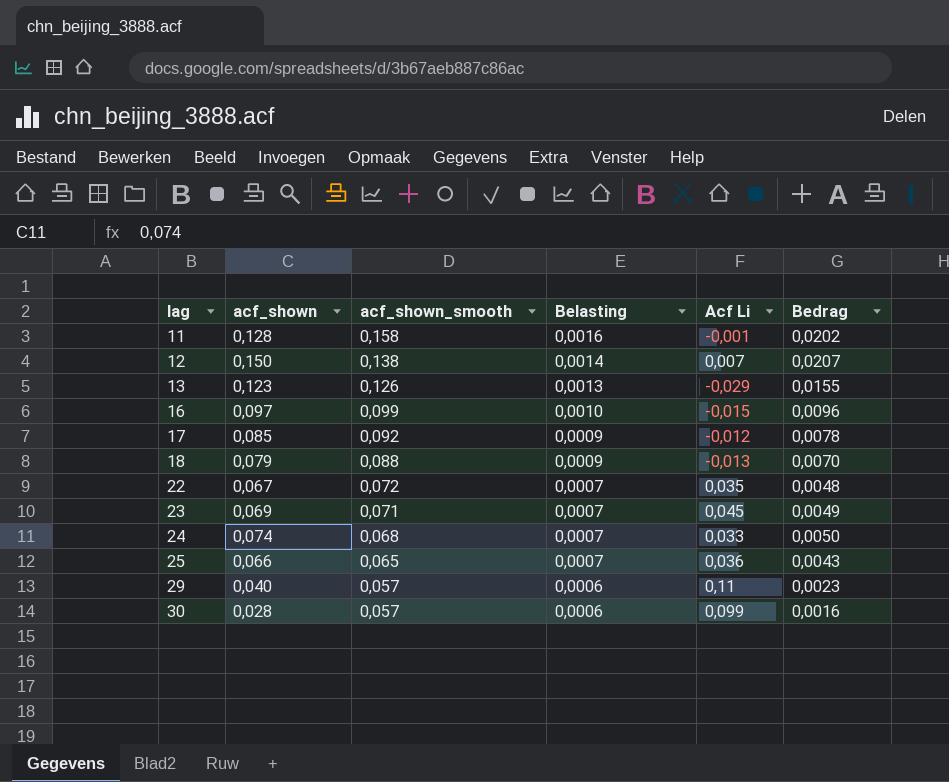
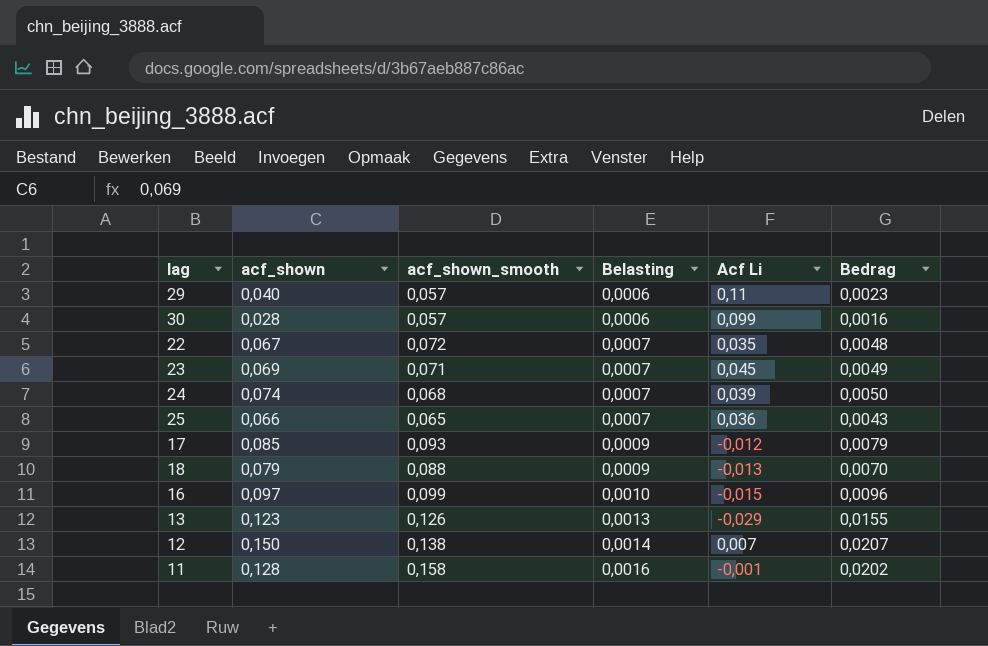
row order: lag ascending -> Belasting ascending
24 | Acf Li: 0,033 -> 0,039
17 | acf_shown_smooth: 0,092 -> 0,093
17 | Bedrag: 0,0078 -> 0,0079

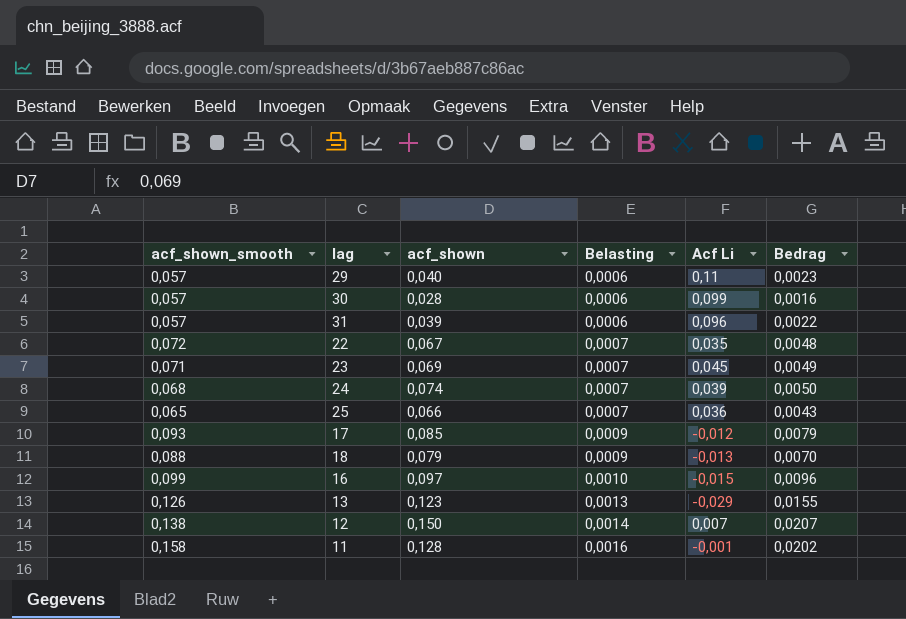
column acf_shown_smooth | position: 3 -> 1
row 31: none -> 0,057 | 0,039 | 0,0006 | 0,096 | 0,0022

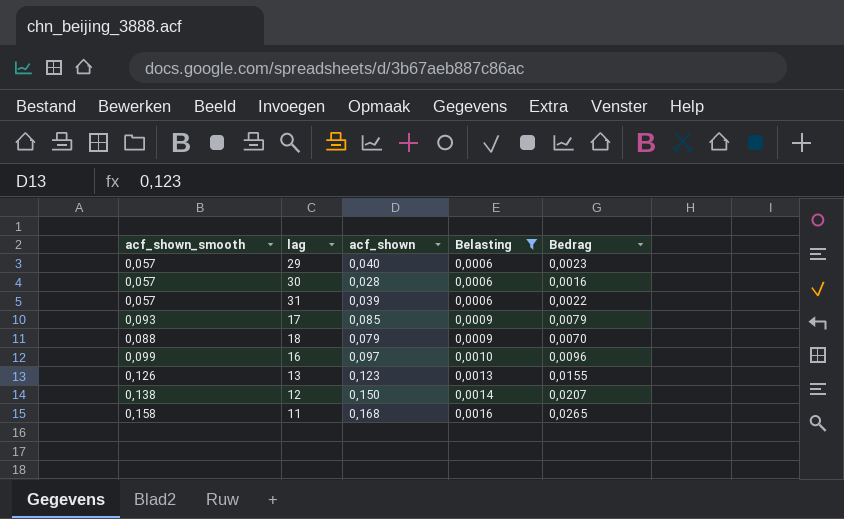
filter: none -> Belasting != 0,0007
column Acf Li | position: 5 -> none
11 | acf_shown: 0,128 -> 0,168
11 | Bedrag: 0,0202 -> 0,0265

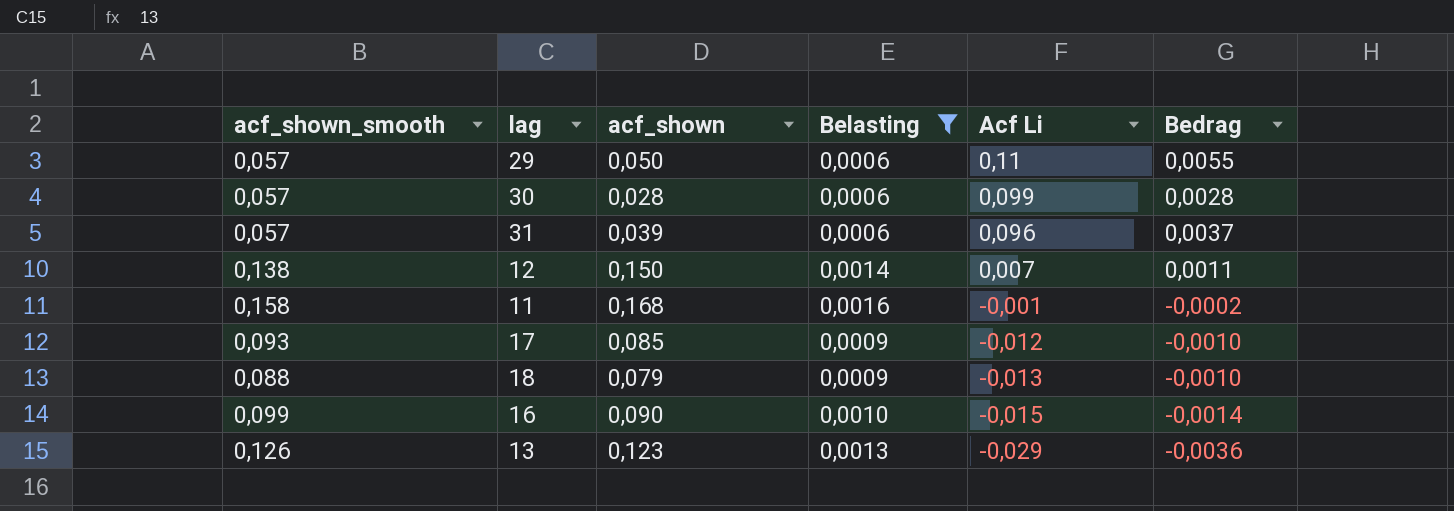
row order: Belasting ascending -> Acf Li descending
column Acf Li | position: none -> 5
column Bedrag | formula: [acf_shown_smooth] * [acf_shown] -> [acf_shown] * [Acf Li]
29 | acf_shown: 0,040 -> 0,050
16 | acf_shown: 0,097 -> 0,090

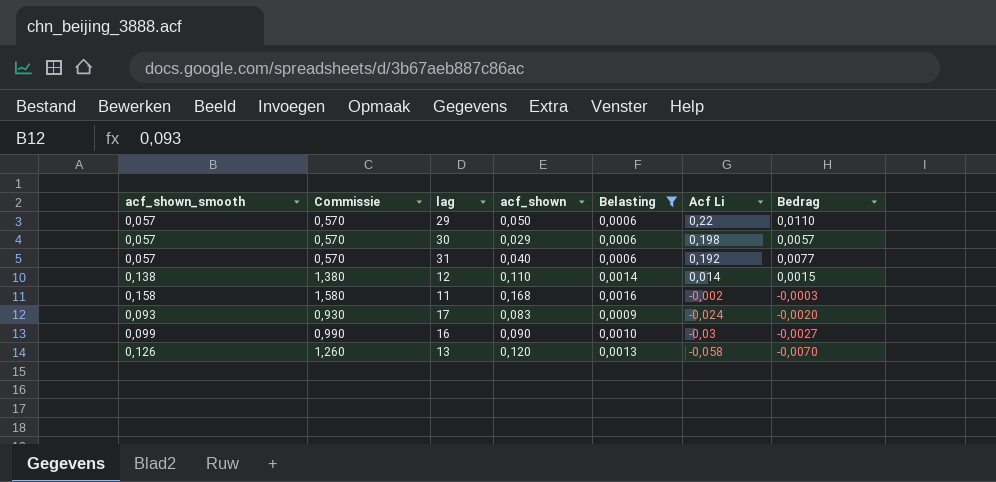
column Commissie | formula: none -> [acf_shown_smooth] * 10
row 18: 0,088 | 0,079 | 0,0009 | -0,013 | -0,0010 -> none
29 | Acf Li: 0,11 -> 0,22
29 | Bedrag: 0,0055 -> 0,0110
30 | acf_shown: 0,028 -> 0,029
30 | Acf Li: 0,099 -> 0,198
30 | Bedrag: 0,0028 -> 0,0057
31 | acf_shown: 0,039 -> 0,040
31 | Acf Li: 0,096 -> 0,192
31 | Bedrag: 0,0037 -> 0,0077
12 | acf_shown: 0,150 -> 0,110
12 | Acf Li: 0,007 -> 0,014
12 | Bedrag: 0,0011 -> 0,0015
11 | Acf Li: -0,001 -> -0,002
11 | Bedrag: -0,0002 -> -0,0003
17 | acf_shown: 0,085 -> 0,083
17 | Acf Li: -0,012 -> -0,024
17 | Bedrag: -0,0010 -> -0,0020
16 | Acf Li: -0,015 -> -0,03
16 | Bedrag: -0,0014 -> -0,0027
13 | acf_shown: 0,123 -> 0,120
13 | Acf Li: -0,029 -> -0,058
13 | Bedrag: -0,0036 -> -0,0070

